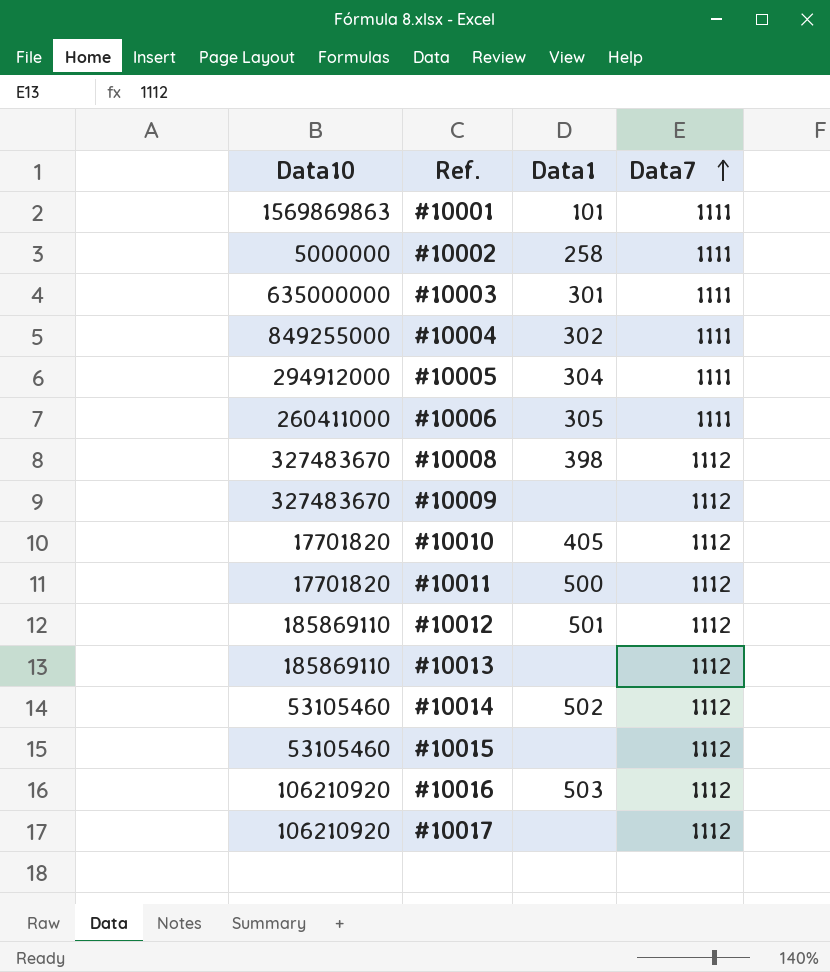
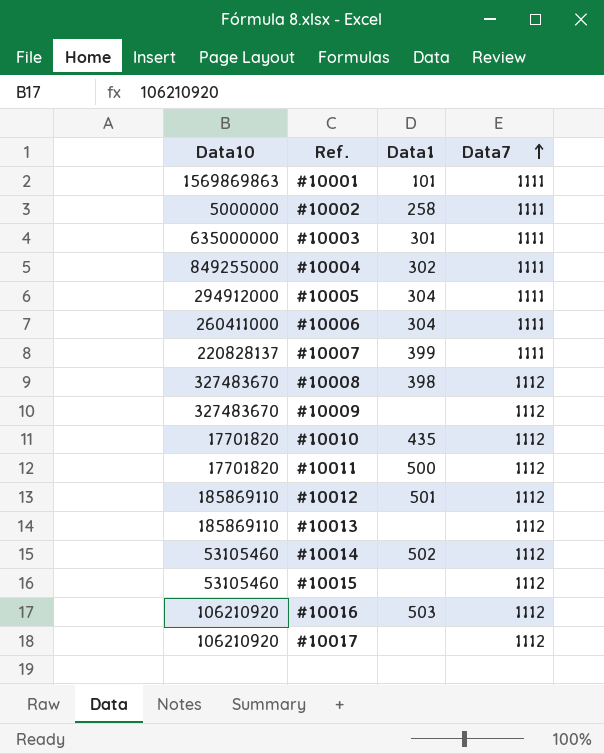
#10006 | Data1: 305 -> 304
row #10007: none -> 220828137 | 399 | 1111
#10010 | Data1: 405 -> 435

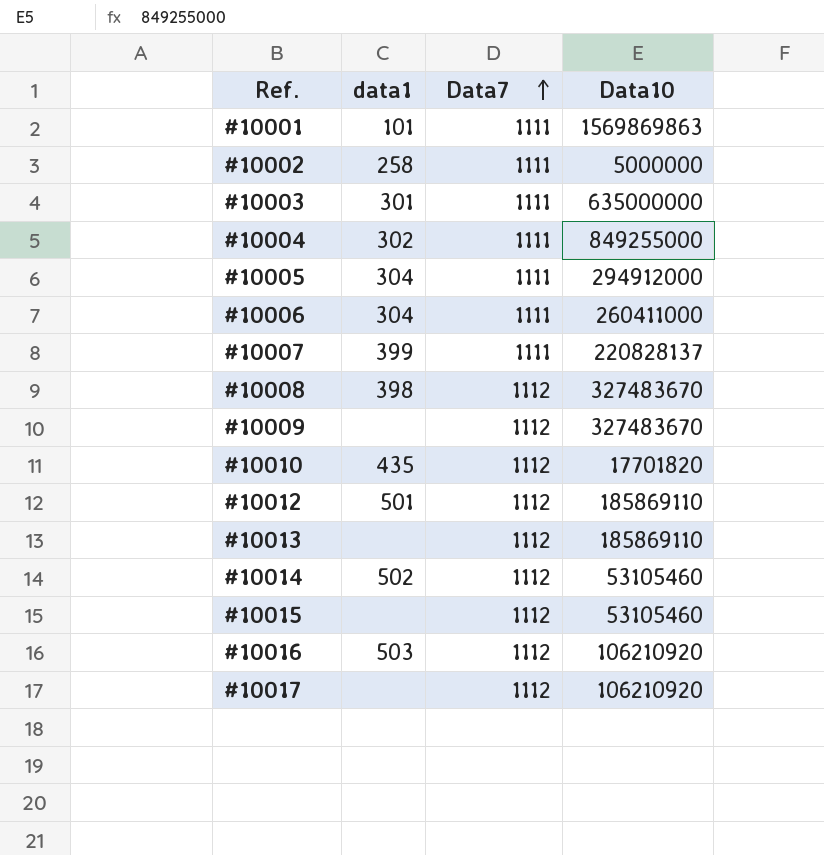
column name: Data1 -> data1
column Data10 | position: 1 -> 4
row #10011: 17701820 | 500 | 1112 -> none

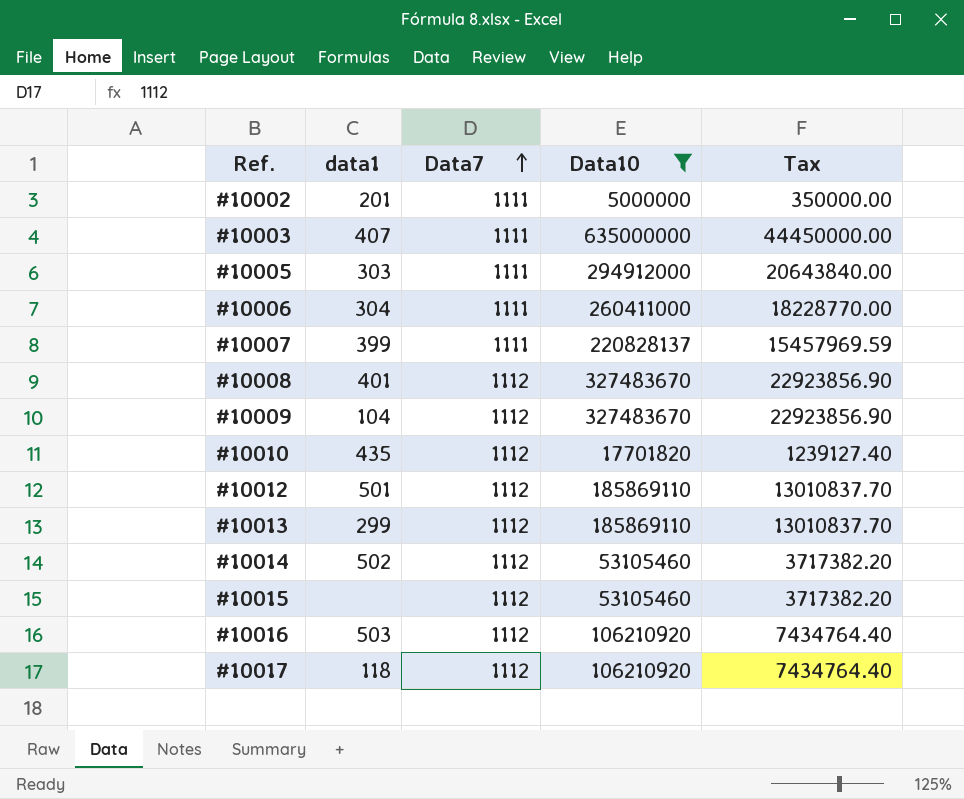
filter: none -> Data10 <= 635000000
column Tax | formula: none -> [Data10] * 0.07
#10002 | data1: 258 -> 201
#10003 | data1: 301 -> 407
#10005 | data1: 304 -> 303
#10008 | data1: 398 -> 401
#10009 | data1: none -> 104
#10013 | data1: none -> 299
#10017 | data1: none -> 118

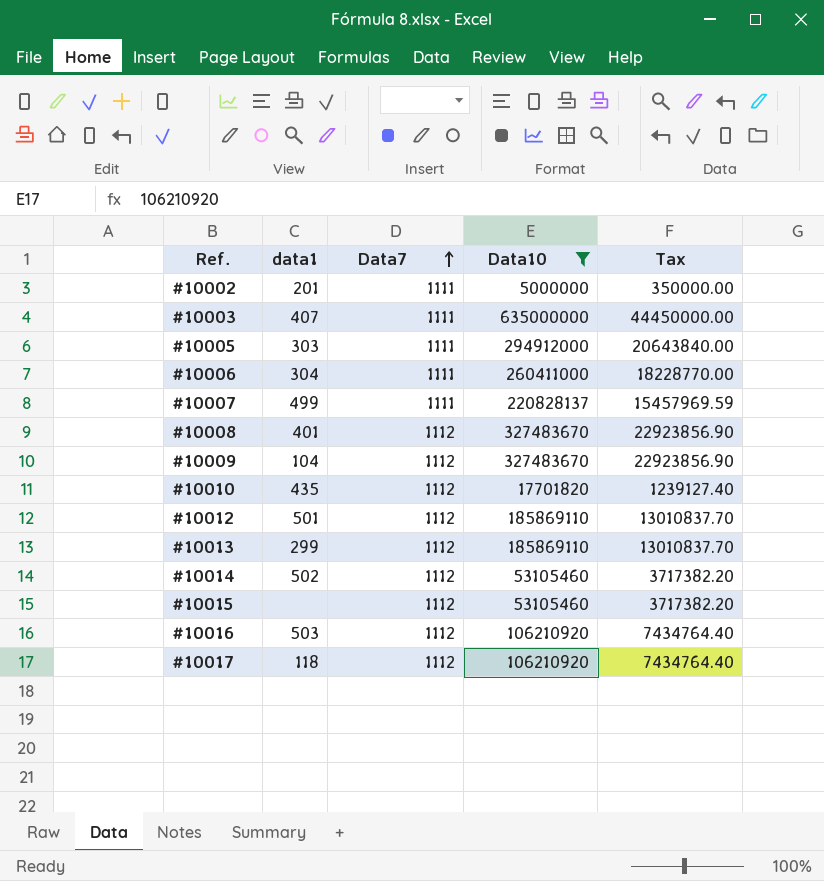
#10007 | data1: 399 -> 499

